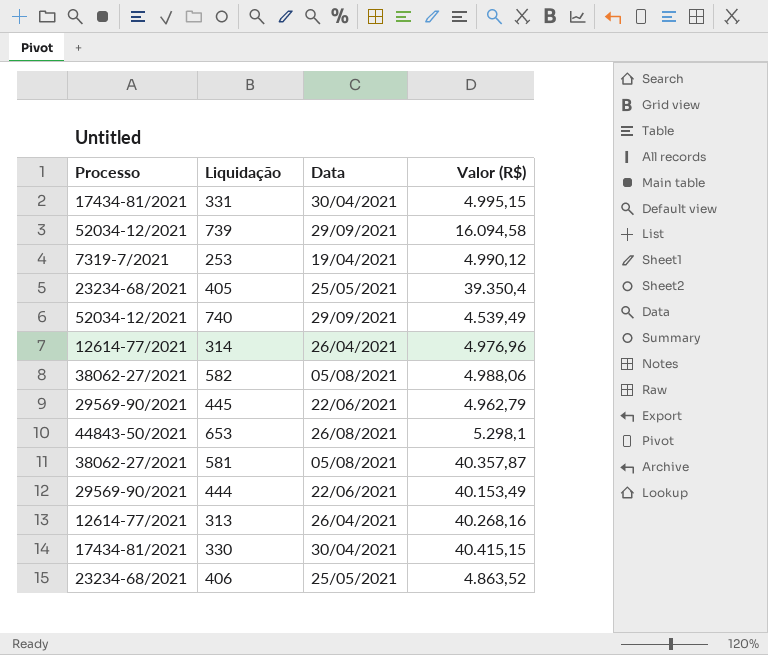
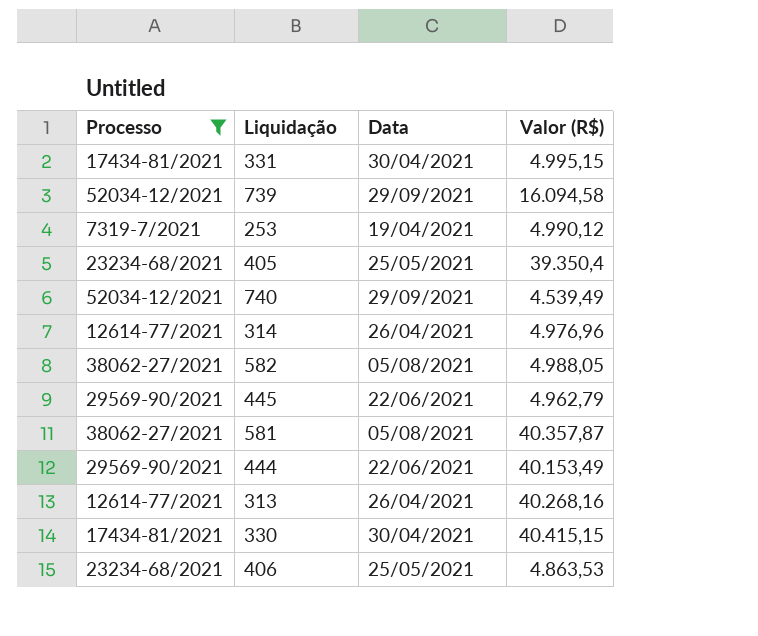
filter: none -> Processo != 44843-50/2021
582 | Valor (R$): 4.988,06 -> 4.988,05
406 | Valor (R$): 4.863,52 -> 4.863,53

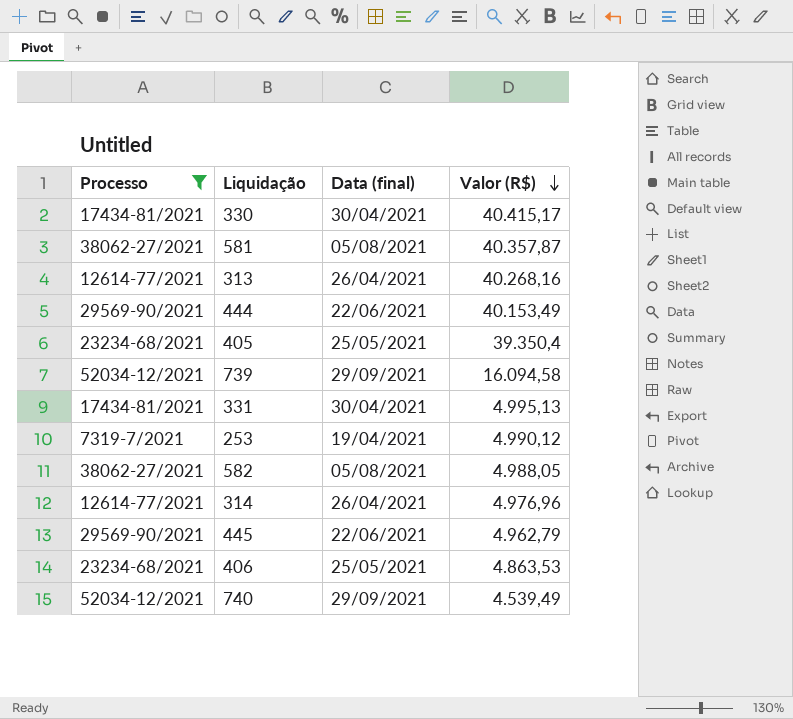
row order: none -> Valor (R$) descending
column name: Data -> Data (final)
330 | Valor (R$): 40.415,15 -> 40.415,17
331 | Valor (R$): 4.995,15 -> 4.995,13

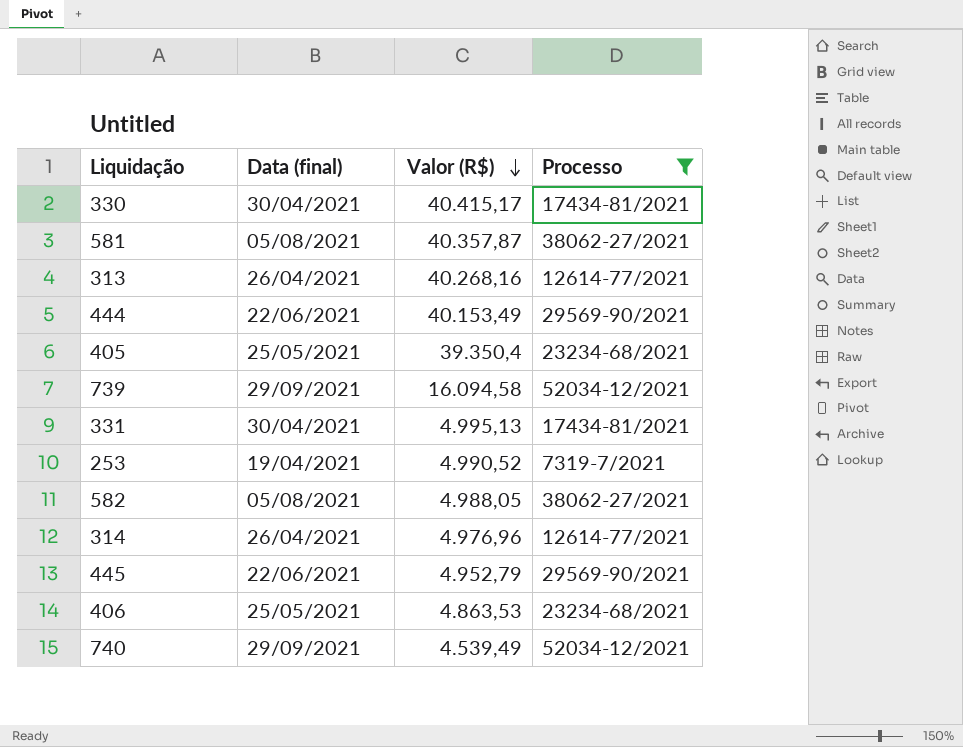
column Processo | position: 1 -> 4
253 | Valor (R$): 4.990,12 -> 4.990,52
445 | Valor (R$): 4.962,79 -> 4.952,79

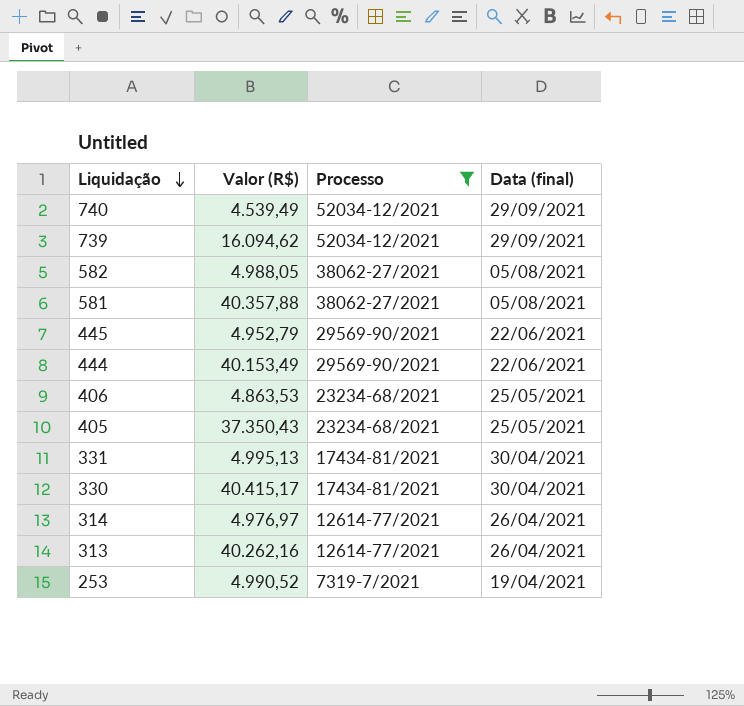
row order: Valor (R$) descending -> Liquidação descending
column Data (final) | position: 2 -> 4
739 | Valor (R$): 16.094,58 -> 16.094,62
581 | Valor (R$): 40.357,87 -> 40.357,88
405 | Valor (R$): 39.350,4 -> 37.350,43
314 | Valor (R$): 4.976,96 -> 4.976,97
313 | Valor (R$): 40.268,16 -> 40.262,16

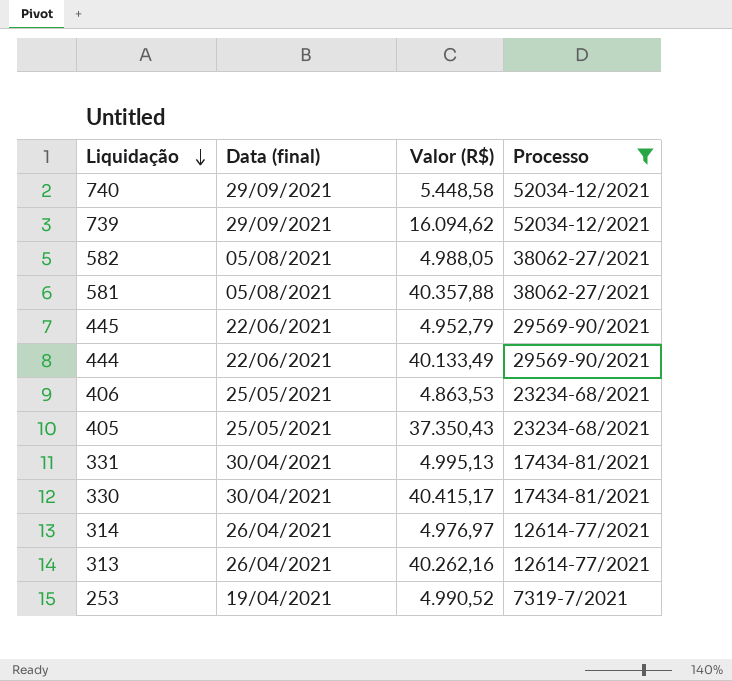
column Data (final) | position: 4 -> 2
740 | Valor (R$): 4.539,49 -> 5.448,58
444 | Valor (R$): 40.153,49 -> 40.133,49

